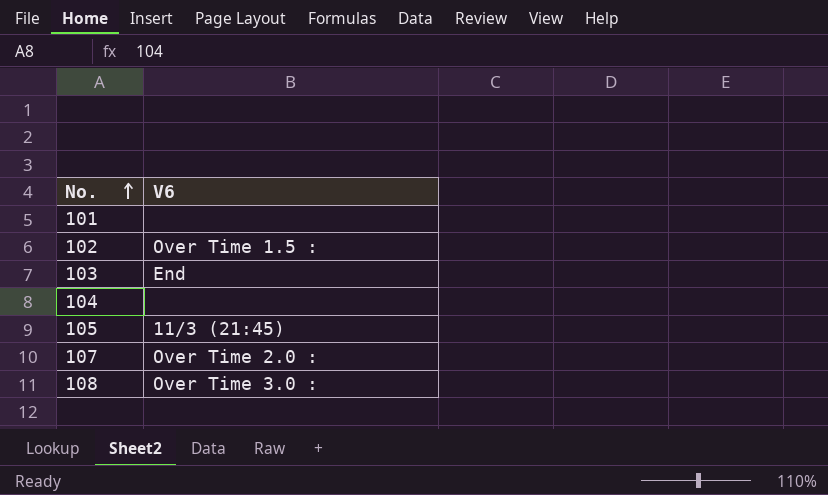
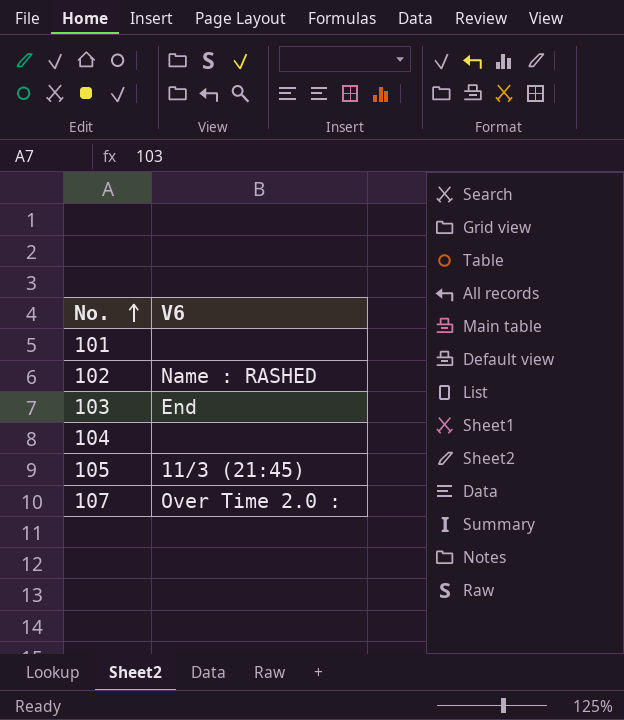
row 108: Over Time 3.0 : -> none
102 | V6: Over Time 1.5 : -> Name : RASHED

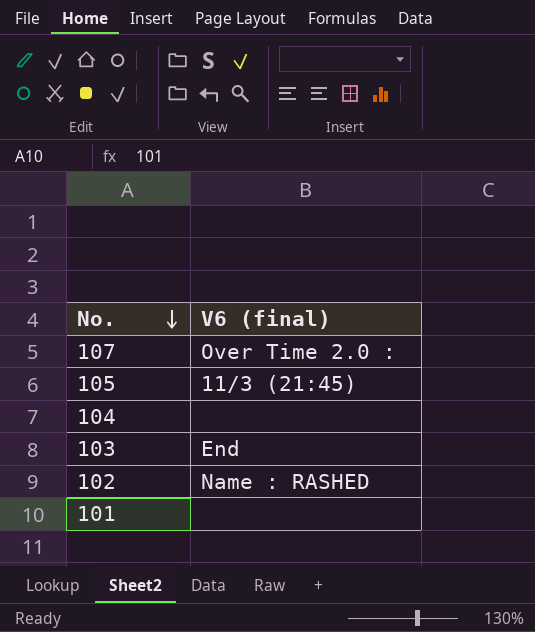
row order: No. ascending -> No. descending
column name: V6 -> V6 (final)

